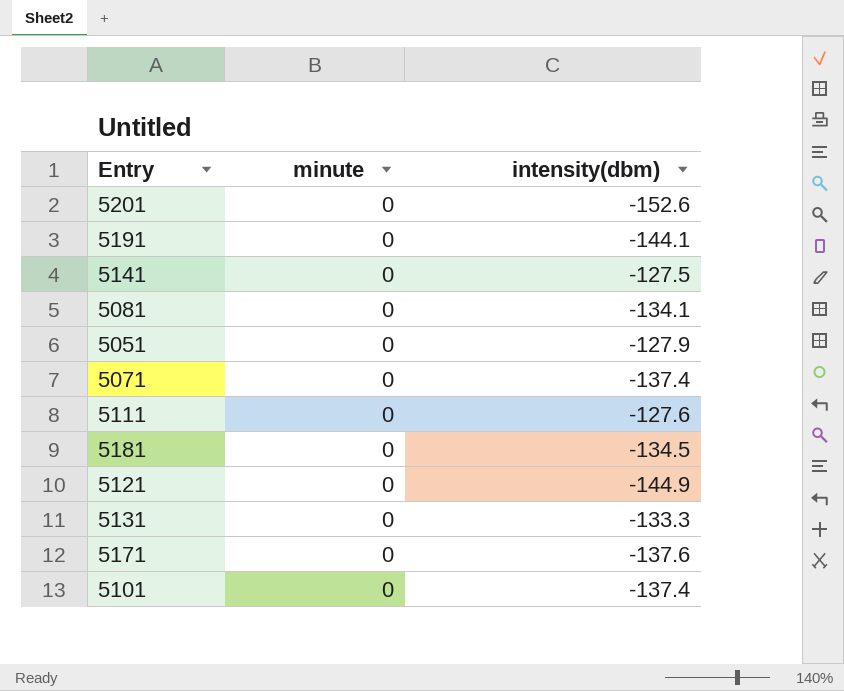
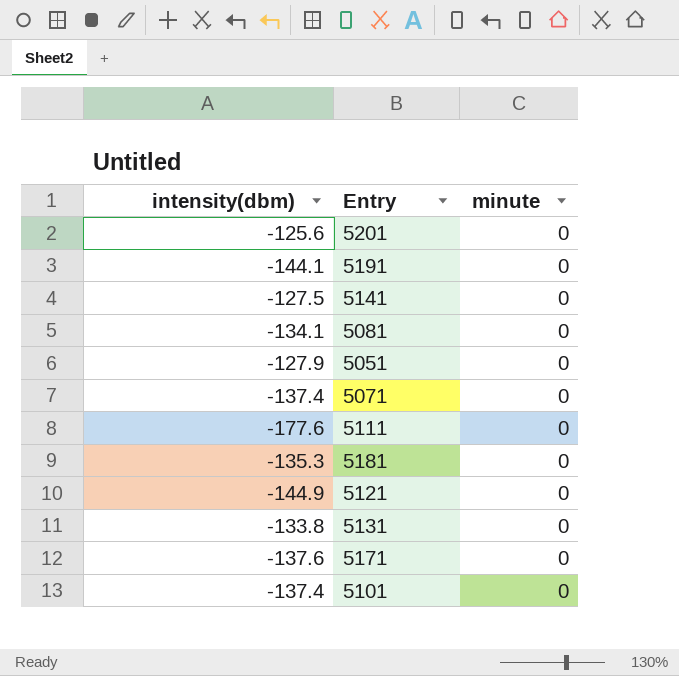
column intensity(dbm) | position: 3 -> 1
5201 | intensity(dbm): -152.6 -> -125.6
5111 | intensity(dbm): -127.6 -> -177.6
5181 | intensity(dbm): -134.5 -> -135.3
5131 | intensity(dbm): -133.3 -> -133.8

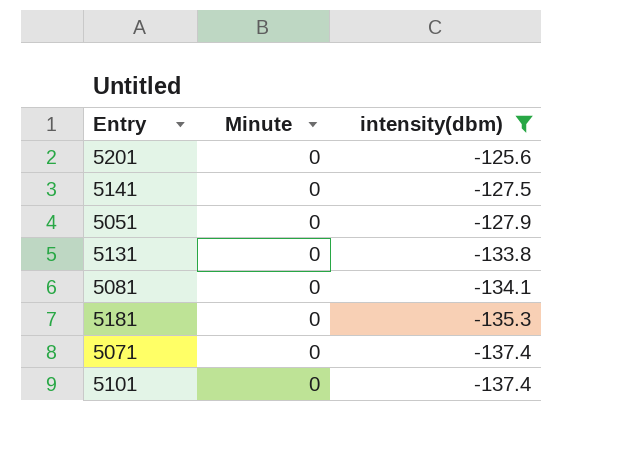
filter: none -> intensity(dbm) >= -137.4
row order: none -> intensity(dbm) descending
column name: minute -> Minute
column intensity(dbm) | position: 1 -> 3

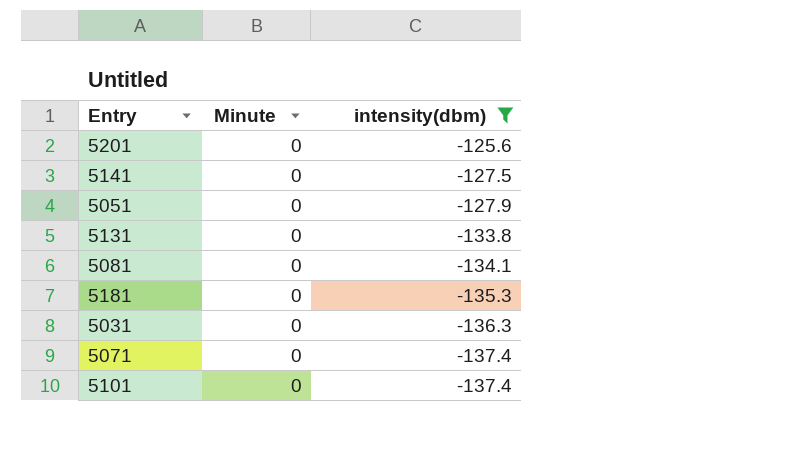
row 5031: none -> 0 | -136.3

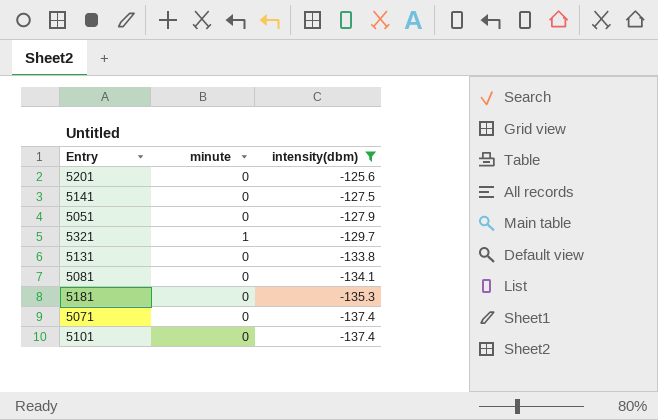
column name: Minute -> minute
row 5031: 0 | -136.3 -> none
row 5321: none -> 1 | -129.7

